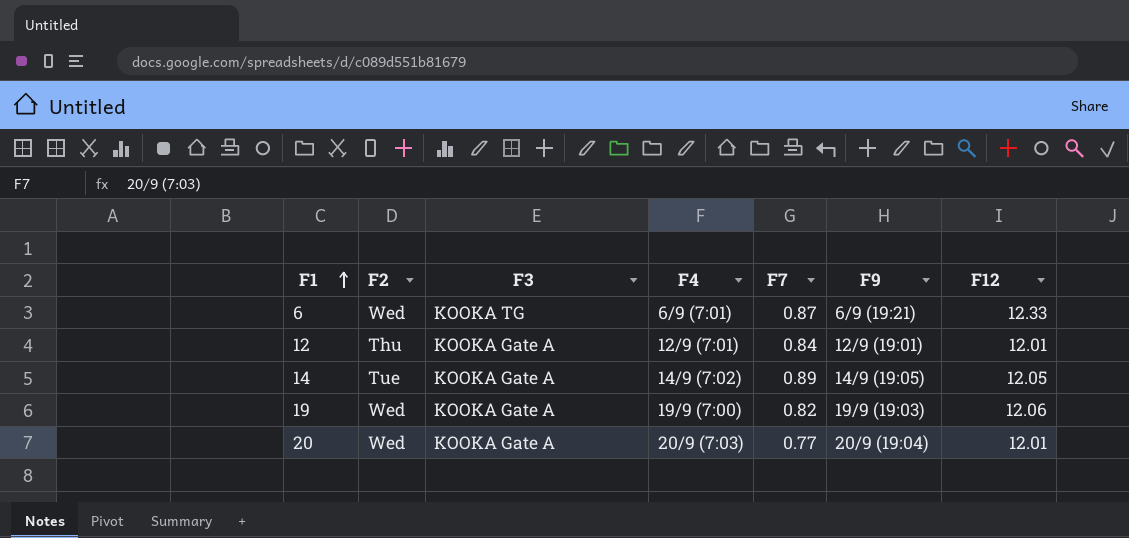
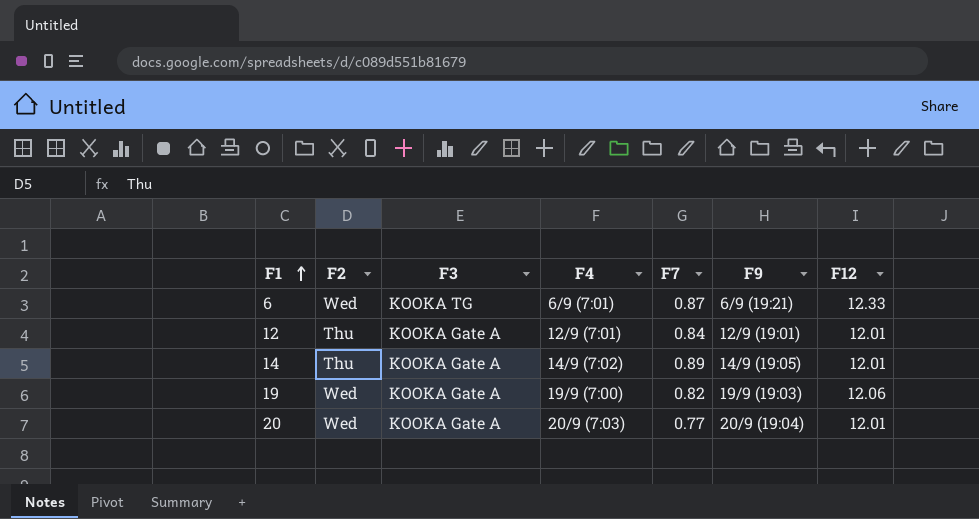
14 | F2: Tue -> Thu
14 | F12: 12.05 -> 12.01

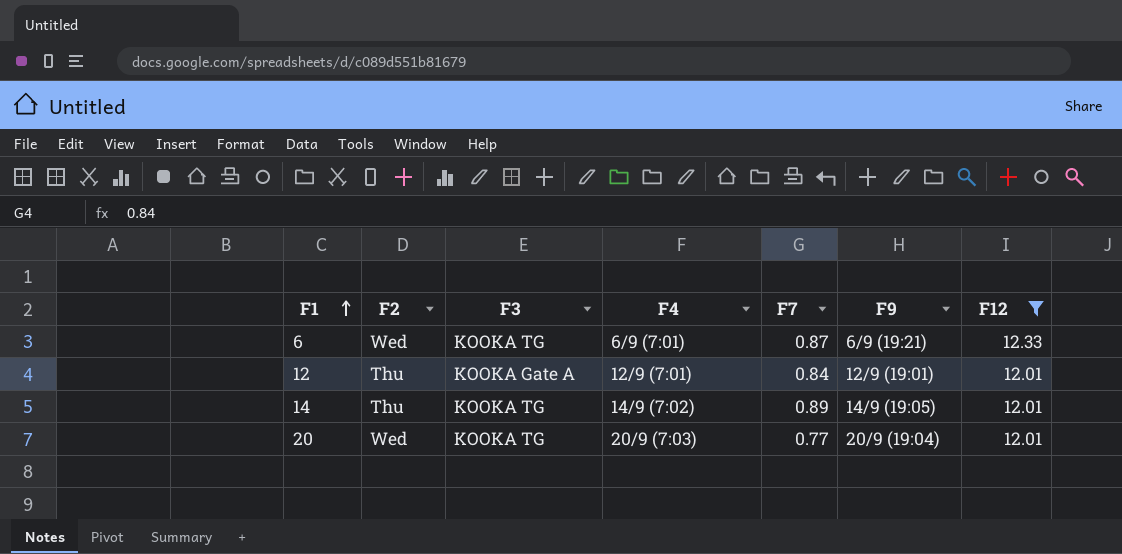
filter: none -> F12 != 12.06
14 | F3: KOOKA Gate A -> KOOKA TG
20 | F3: KOOKA Gate A -> KOOKA TG

